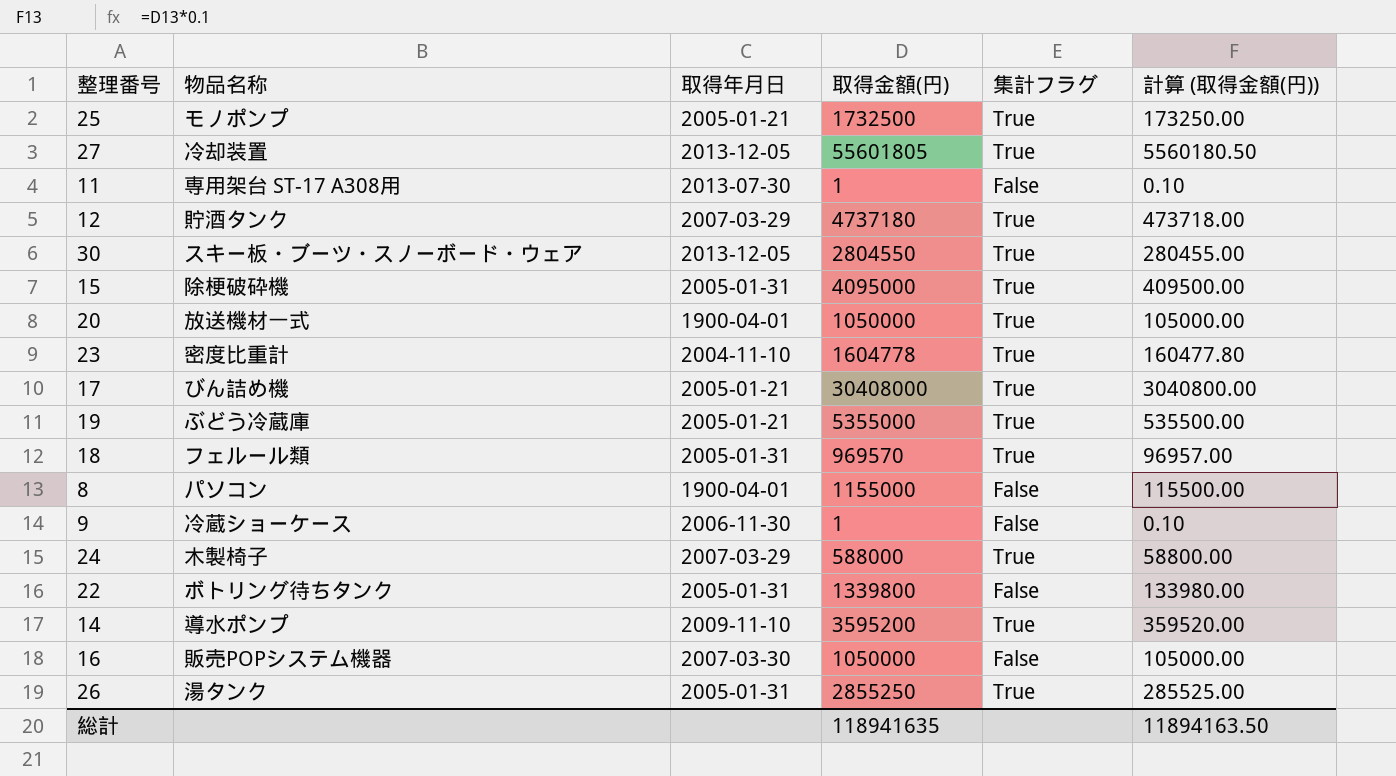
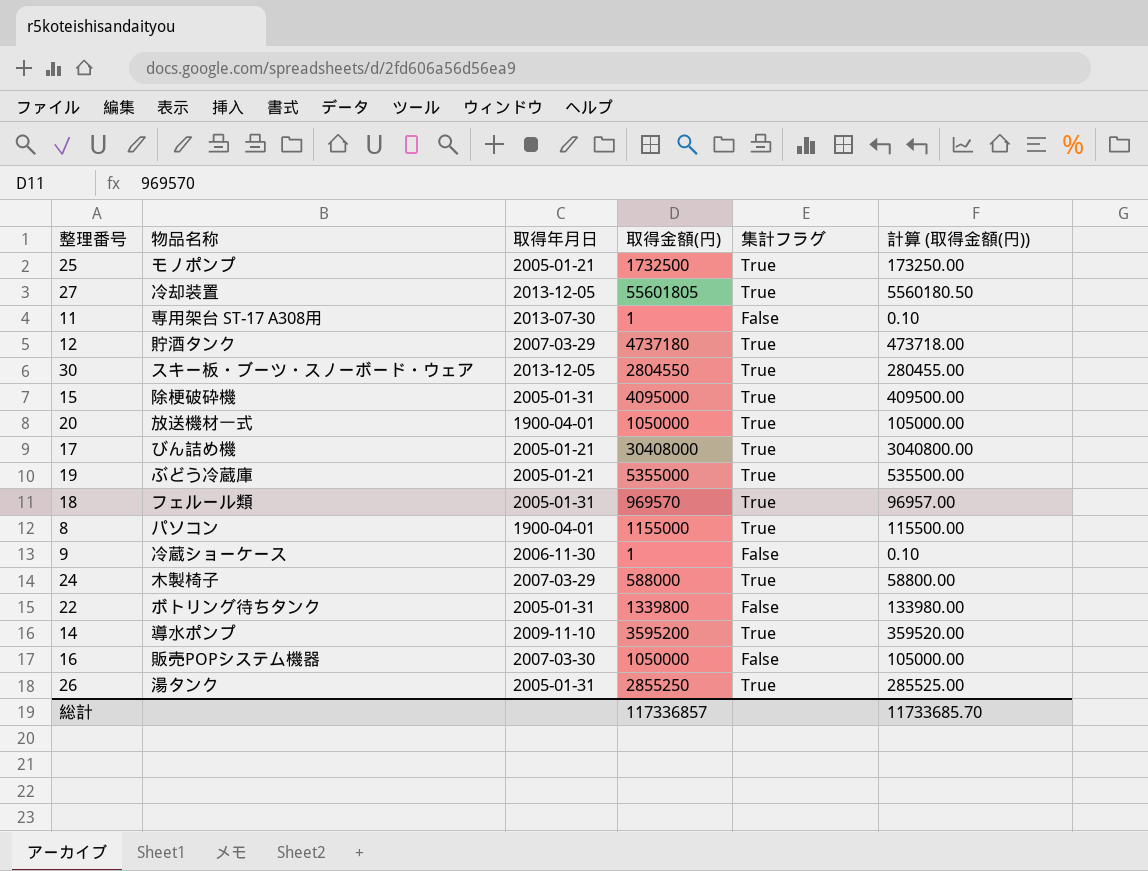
row 23: 密度比重計 | 2004-11-10 | 1604778 | True | 160477.80 -> none
8 | 集計フラグ: False -> True
総計 | 取得金額(円): 118941635 -> 117336857
総計 | 計算 (取得金額(円)): 11894163.50 -> 11733685.70

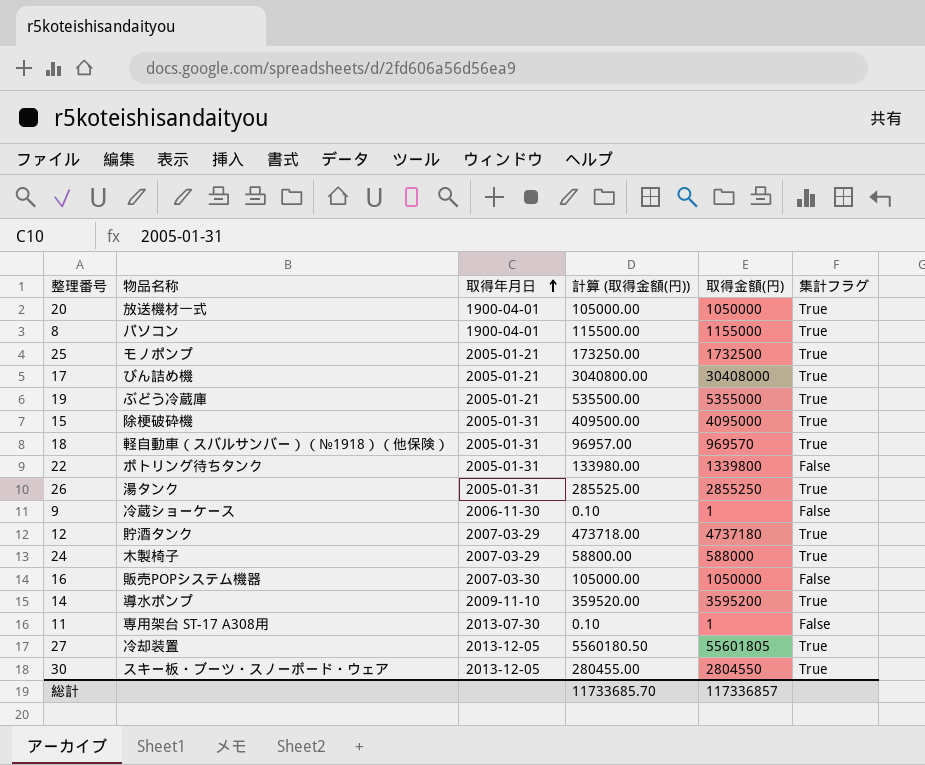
row order: none -> 取得年月日 ascending
column 計算 (取得金額(円)) | position: 6 -> 4
18 | 物品名称: フェルール類 -> 軽自動車（スバルサンバー）（№1918）（他保険）

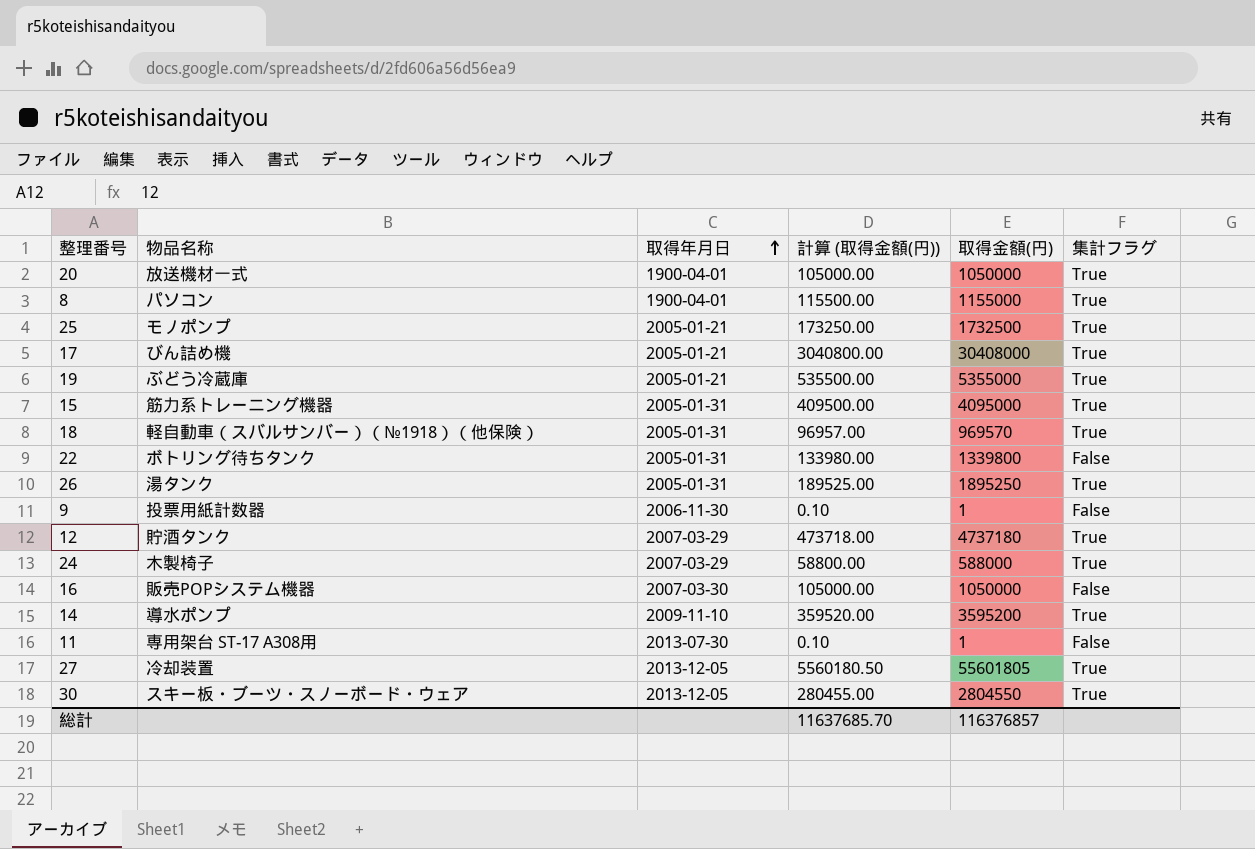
15 | 物品名称: 除梗破砕機 -> 筋力系トレーニング機器
26 | 計算 (取得金額(円)): 285525.00 -> 189525.00
26 | 取得金額(円): 2855250 -> 1895250
9 | 物品名称: 冷蔵ショーケース -> 投票用紙計数器
総計 | 計算 (取得金額(円)): 11733685.70 -> 11637685.70
総計 | 取得金額(円): 117336857 -> 116376857

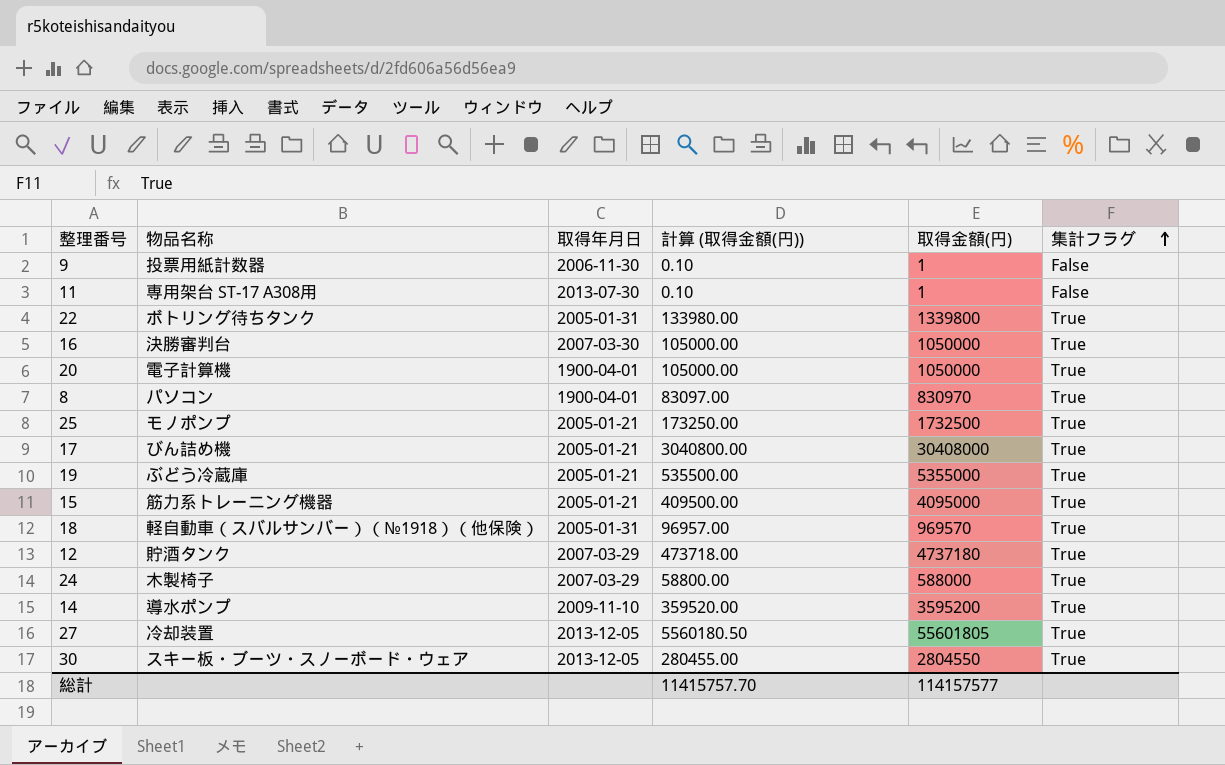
row order: 取得年月日 ascending -> 集計フラグ ascending
row 26: 湯タンク | 2005-01-31 | 189525.00 | 1895250 | True -> none
22 | 集計フラグ: False -> True
16 | 物品名称: 販売POPシステム機器 -> 決勝審判台
16 | 集計フラグ: False -> True
20 | 物品名称: 放送機材一式 -> 電子計算機
8 | 計算 (取得金額(円)): 115500.00 -> 83097.00
8 | 取得金額(円): 1155000 -> 830970
15 | 取得年月日: 2005-01-31 -> 2005-01-21
総計 | 計算 (取得金額(円)): 11637685.70 -> 11415757.70
総計 | 取得金額(円): 116376857 -> 114157577

